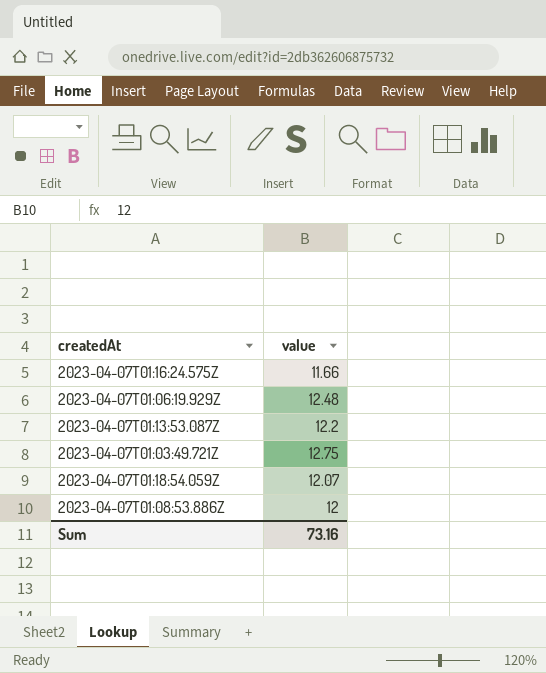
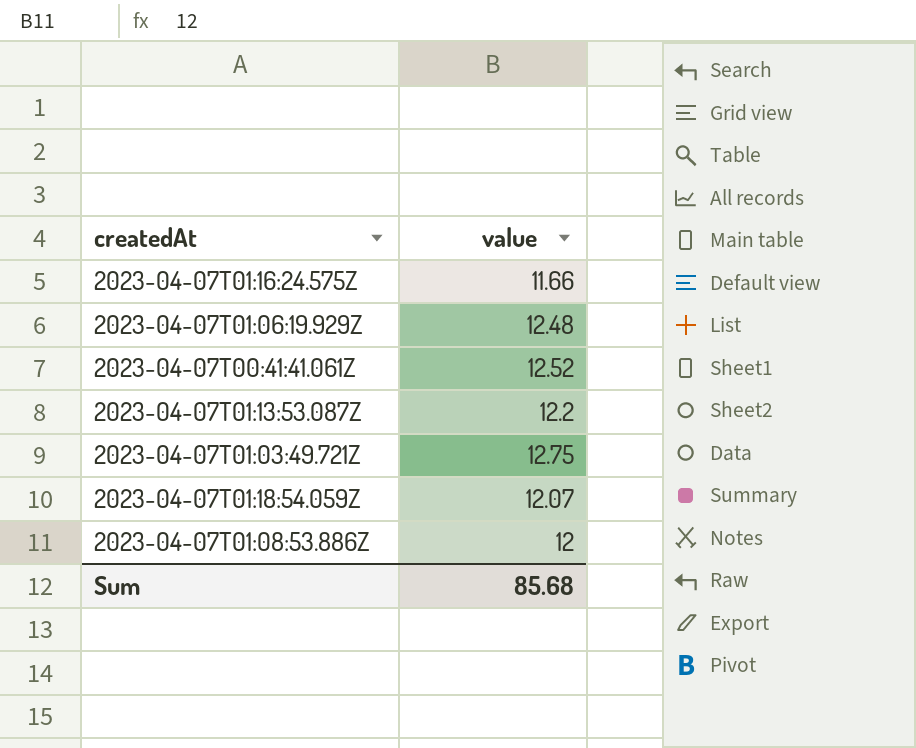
row 2023-04-07T00:41:41.061Z: none -> 12.52
Sum | value: 73.16 -> 85.68

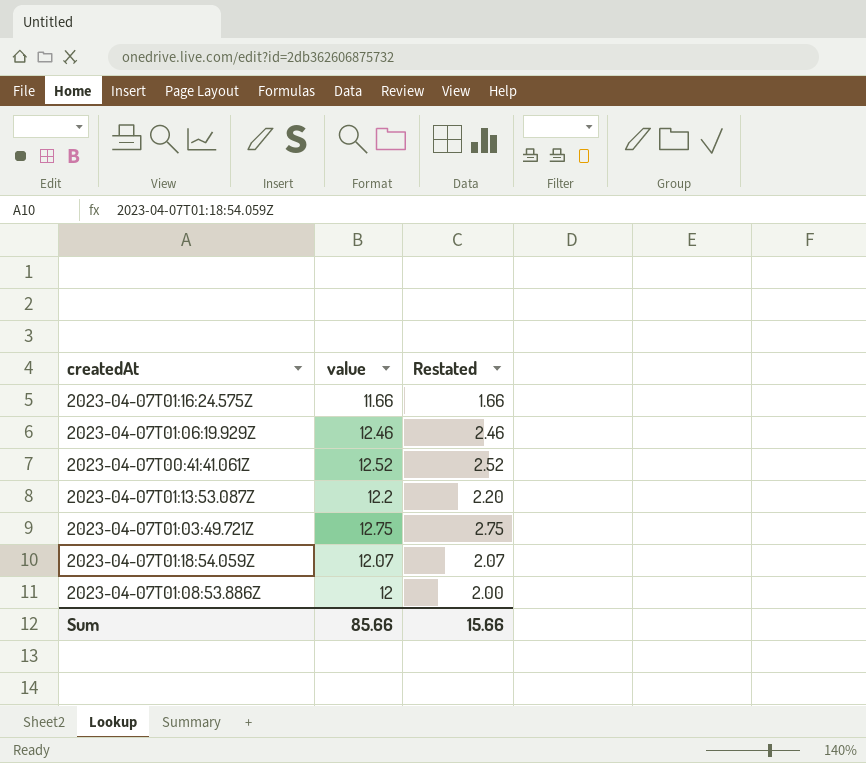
column Restated | formula: none -> [value] - 10
2023-04-07T01:06:19.929Z | value: 12.48 -> 12.46
Sum | value: 85.68 -> 85.66

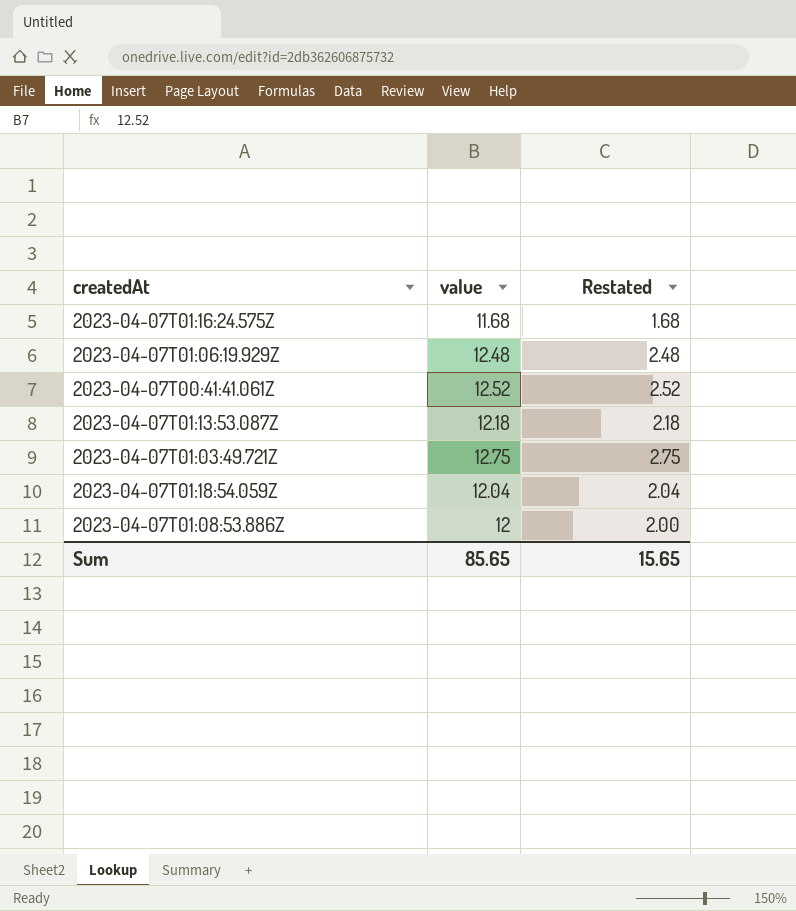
2023-04-07T01:16:24.575Z | value: 11.66 -> 11.68
2023-04-07T01:16:24.575Z | Restated: 1.66 -> 1.68
2023-04-07T01:06:19.929Z | value: 12.46 -> 12.48
2023-04-07T01:06:19.929Z | Restated: 2.46 -> 2.48
2023-04-07T01:13:53.087Z | value: 12.2 -> 12.18
2023-04-07T01:13:53.087Z | Restated: 2.20 -> 2.18
2023-04-07T01:18:54.059Z | value: 12.07 -> 12.04
2023-04-07T01:18:54.059Z | Restated: 2.07 -> 2.04
Sum | value: 85.66 -> 85.65
Sum | Restated: 15.66 -> 15.65

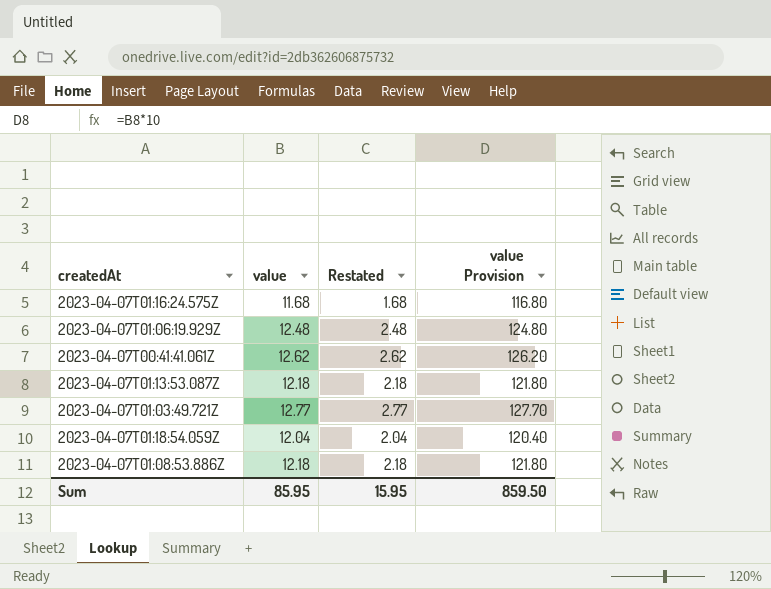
column value Provision | formula: none -> [value] * 10
2023-04-07T00:41:41.061Z | value: 12.52 -> 12.62
2023-04-07T00:41:41.061Z | Restated: 2.52 -> 2.62
2023-04-07T01:03:49.721Z | value: 12.75 -> 12.77
2023-04-07T01:03:49.721Z | Restated: 2.75 -> 2.77
2023-04-07T01:08:53.886Z | value: 12 -> 12.18
2023-04-07T01:08:53.886Z | Restated: 2.00 -> 2.18
Sum | value: 85.65 -> 85.95
Sum | Restated: 15.65 -> 15.95

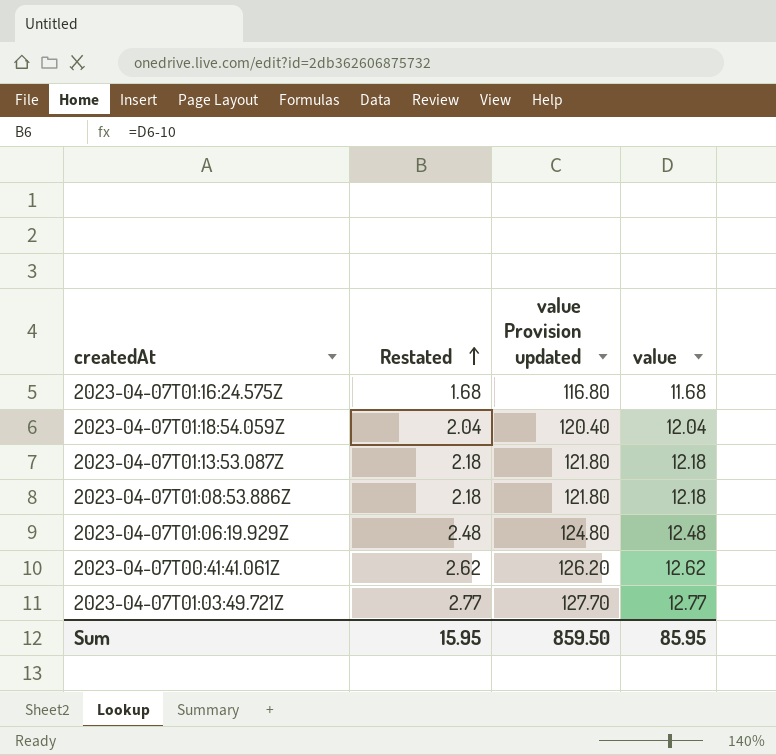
row order: none -> Restated ascending
column name: value Provision -> value Provision updated
column value | position: 2 -> 4

